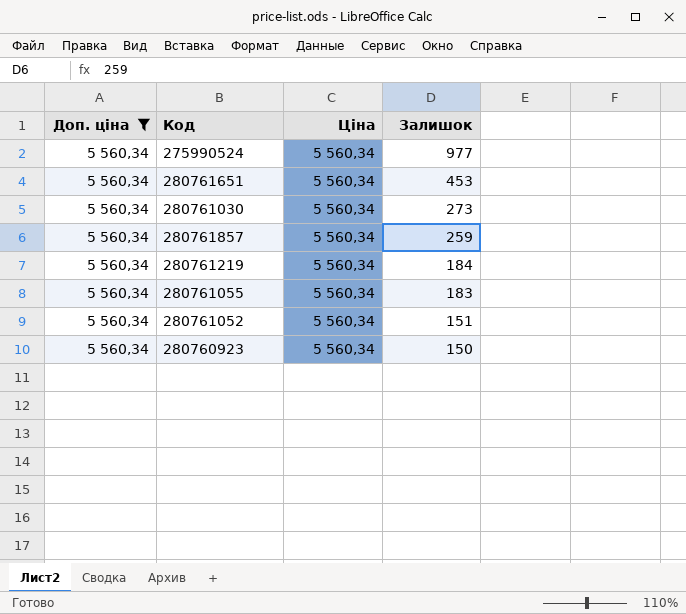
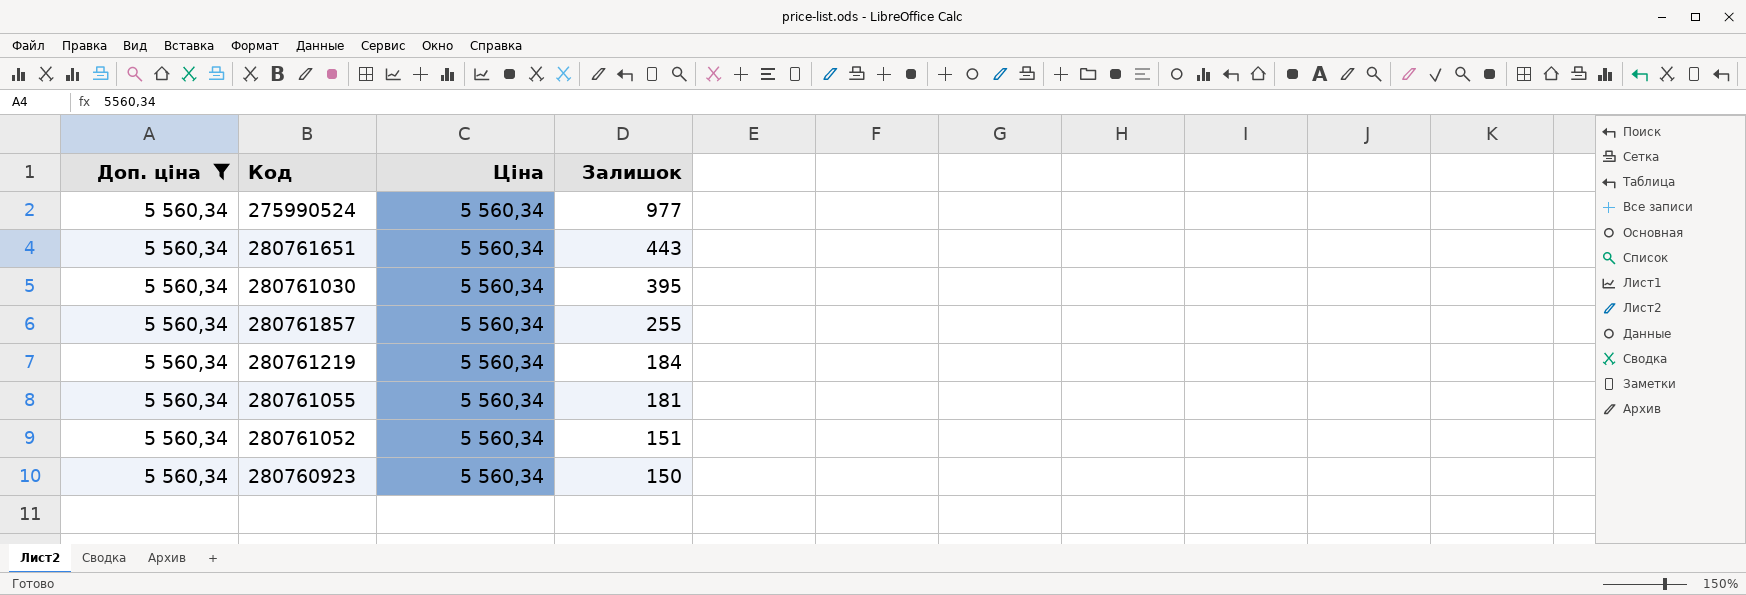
280761651 | Залишок: 453 -> 443
280761030 | Залишок: 273 -> 395
280761857 | Залишок: 259 -> 255
280761055 | Залишок: 183 -> 181

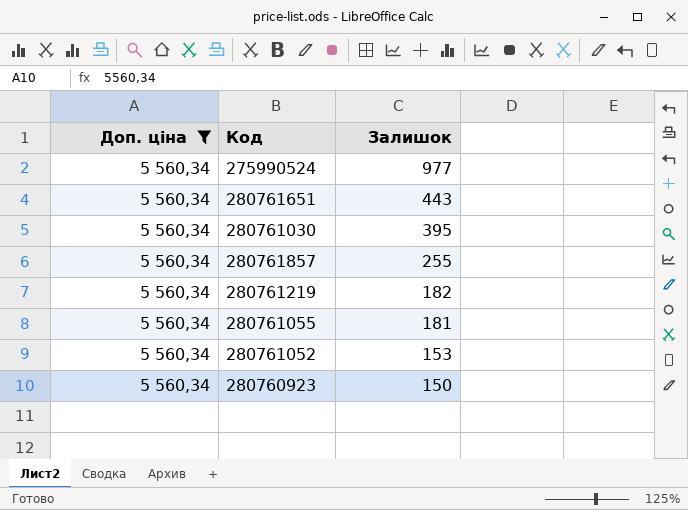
column Ціна | position: 3 -> none
280761219 | Залишок: 184 -> 182
280761052 | Залишок: 151 -> 153

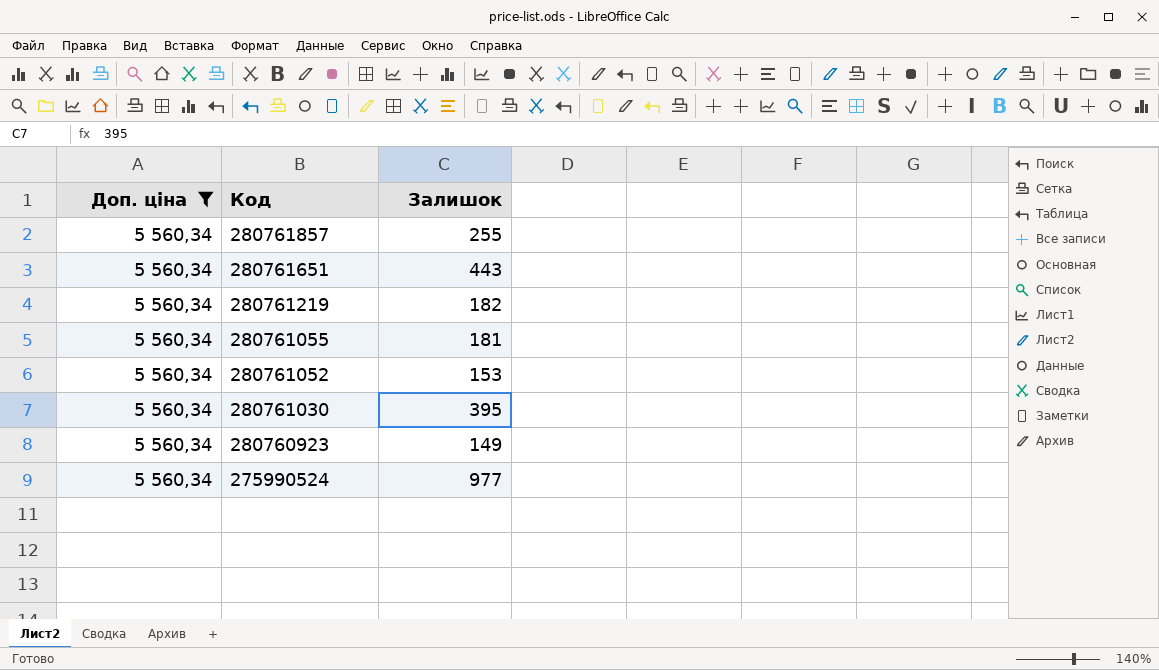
row order: Залишок descending -> Код descending
280760923 | Залишок: 150 -> 149

